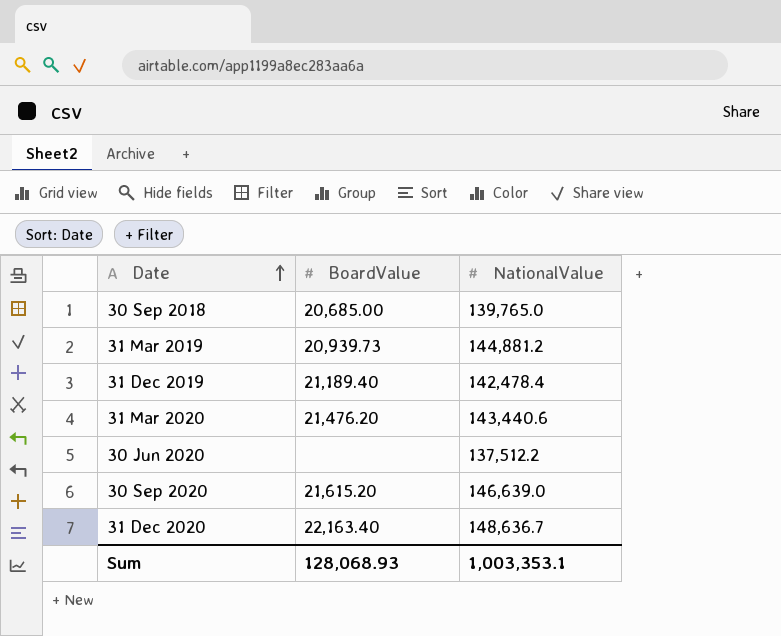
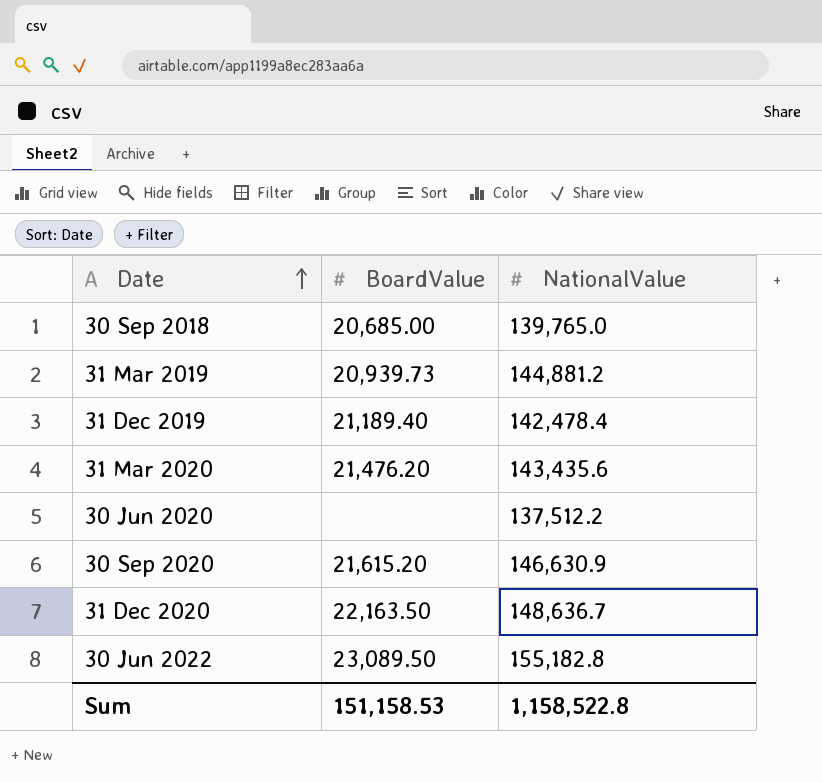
31 Mar 2020 | NationalValue: 143,440.6 -> 143,435.6
30 Sep 2020 | NationalValue: 146,639.0 -> 146,630.9
31 Dec 2020 | BoardValue: 22,163.40 -> 22,163.50
row 30 Jun 2022: none -> 23,089.50 | 155,182.8
Sum | BoardValue: 128,068.93 -> 151,158.53
Sum | NationalValue: 1,003,353.1 -> 1,158,522.8

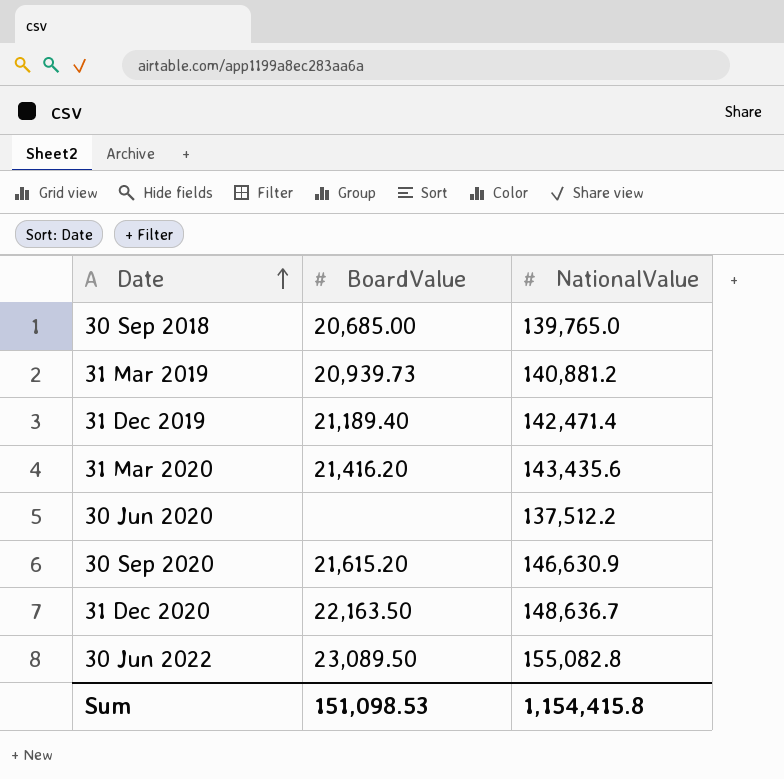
31 Mar 2019 | NationalValue: 144,881.2 -> 140,881.2
31 Dec 2019 | NationalValue: 142,478.4 -> 142,471.4
31 Mar 2020 | BoardValue: 21,476.20 -> 21,416.20
30 Jun 2022 | NationalValue: 155,182.8 -> 155,082.8
Sum | BoardValue: 151,158.53 -> 151,098.53
Sum | NationalValue: 1,158,522.8 -> 1,154,415.8

